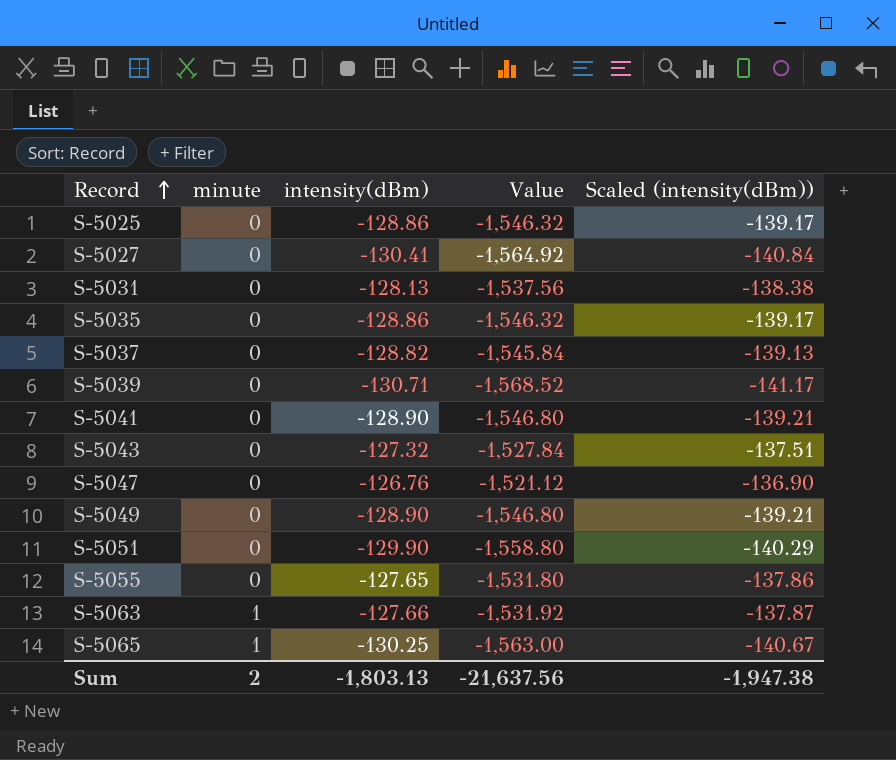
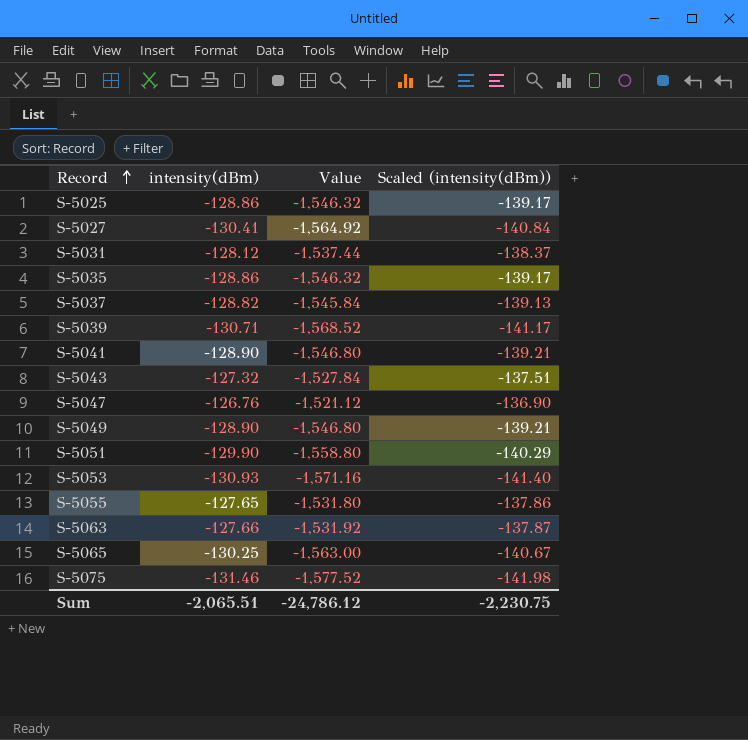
column minute | position: 2 -> none
S-5031 | intensity(dBm): -128.13 -> -128.12
S-5031 | Value: -1,537.56 -> -1,537.44
S-5031 | Scaled (intensity(dBm)): -138.38 -> -138.37
row S-5053: none -> -130.93 | -1,571.16 | -141.40
row S-5075: none -> -131.46 | -1,577.52 | -141.98
Sum | intensity(dBm): -1,803.13 -> -2,065.51
Sum | Value: -21,637.56 -> -24,786.12
Sum | Scaled (intensity(dBm)): -1,947.38 -> -2,230.75

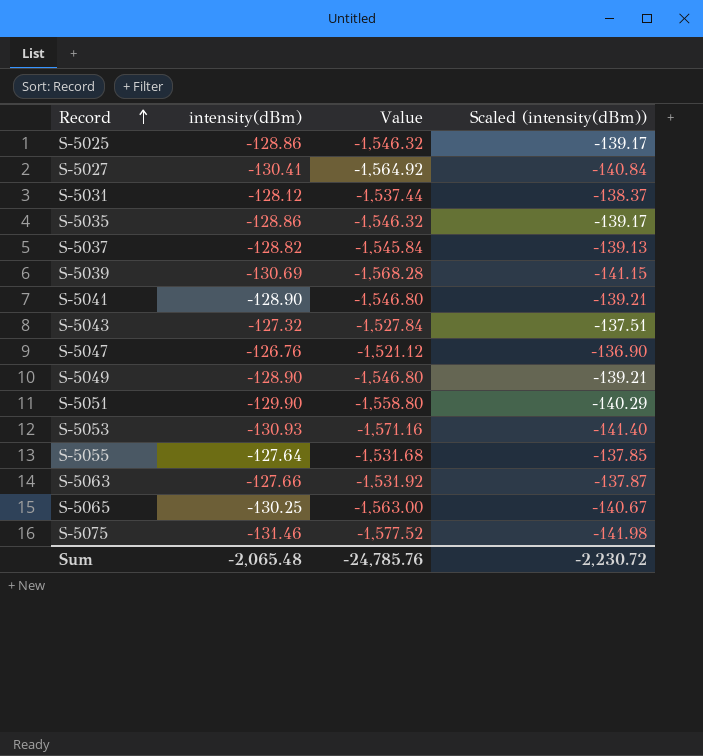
S-5039 | intensity(dBm): -130.71 -> -130.69
S-5039 | Value: -1,568.52 -> -1,568.28
S-5039 | Scaled (intensity(dBm)): -141.17 -> -141.15
S-5055 | intensity(dBm): -127.65 -> -127.64
S-5055 | Value: -1,531.80 -> -1,531.68
S-5055 | Scaled (intensity(dBm)): -137.86 -> -137.85
Sum | intensity(dBm): -2,065.51 -> -2,065.48
Sum | Value: -24,786.12 -> -24,785.76
Sum | Scaled (intensity(dBm)): -2,230.75 -> -2,230.72

